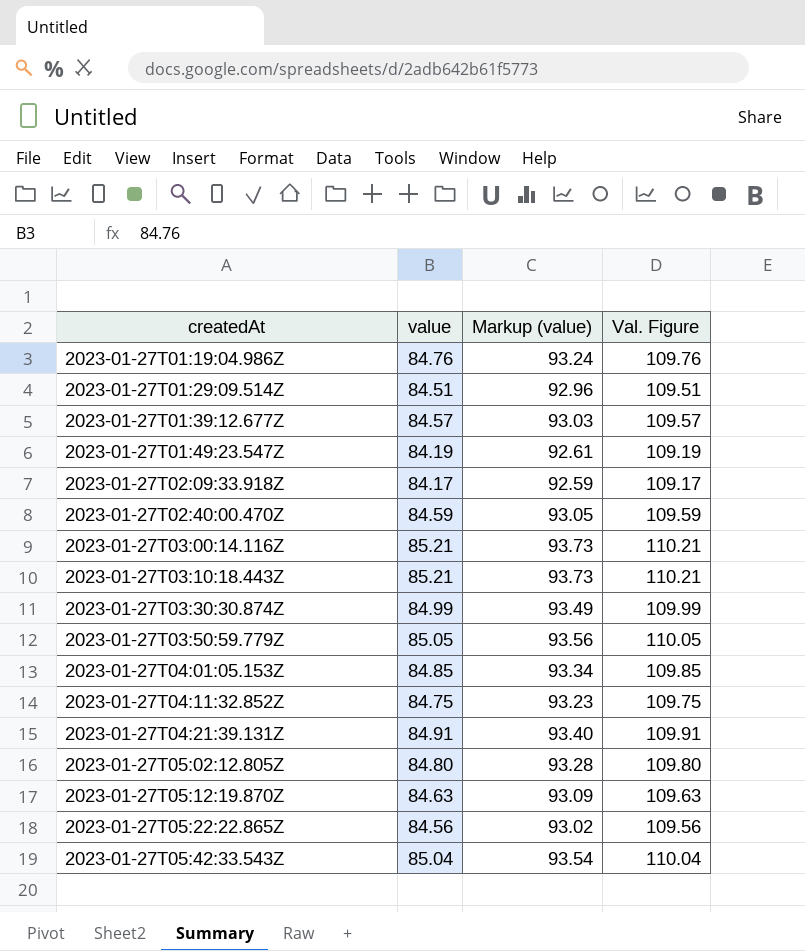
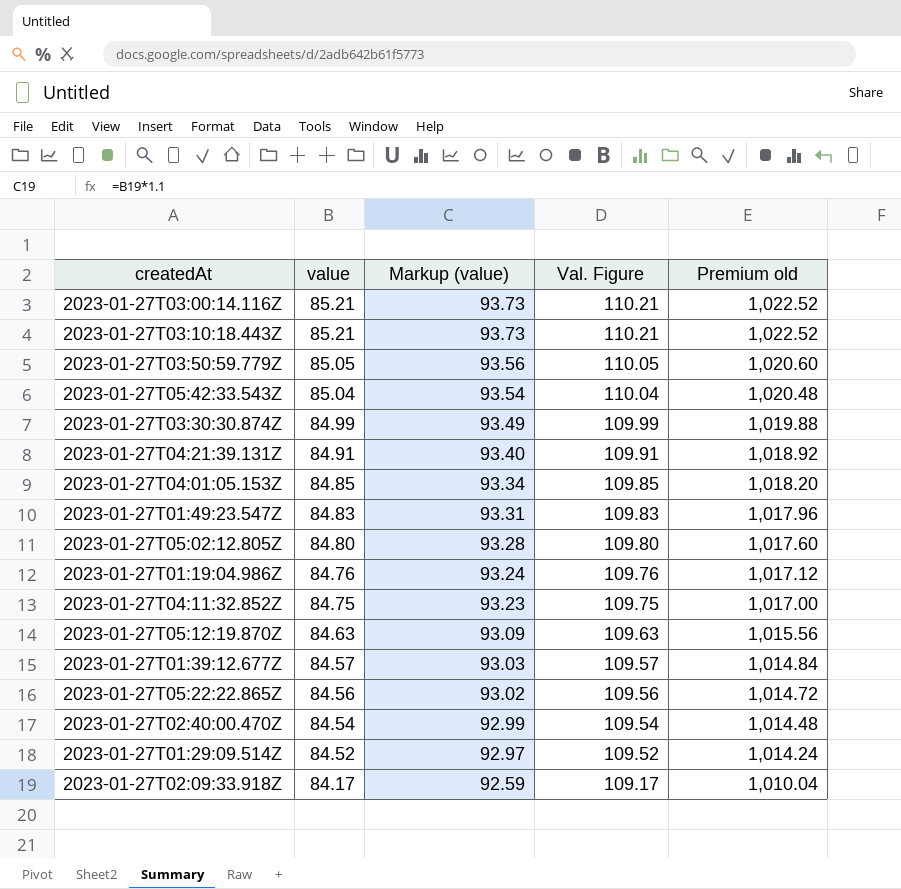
row order: createdAt ascending -> value descending
column Premium old | formula: none -> [value] * 12
2023-01-27T01:49:23.547Z | value: 84.19 -> 84.83
2023-01-27T01:49:23.547Z | Markup (value): 92.61 -> 93.31
2023-01-27T01:49:23.547Z | Val. Figure: 109.19 -> 109.83
2023-01-27T02:40:00.470Z | value: 84.59 -> 84.54
2023-01-27T02:40:00.470Z | Markup (value): 93.05 -> 92.99
2023-01-27T02:40:00.470Z | Val. Figure: 109.59 -> 109.54
2023-01-27T01:29:09.514Z | value: 84.51 -> 84.52
2023-01-27T01:29:09.514Z | Markup (value): 92.96 -> 92.97
2023-01-27T01:29:09.514Z | Val. Figure: 109.51 -> 109.52

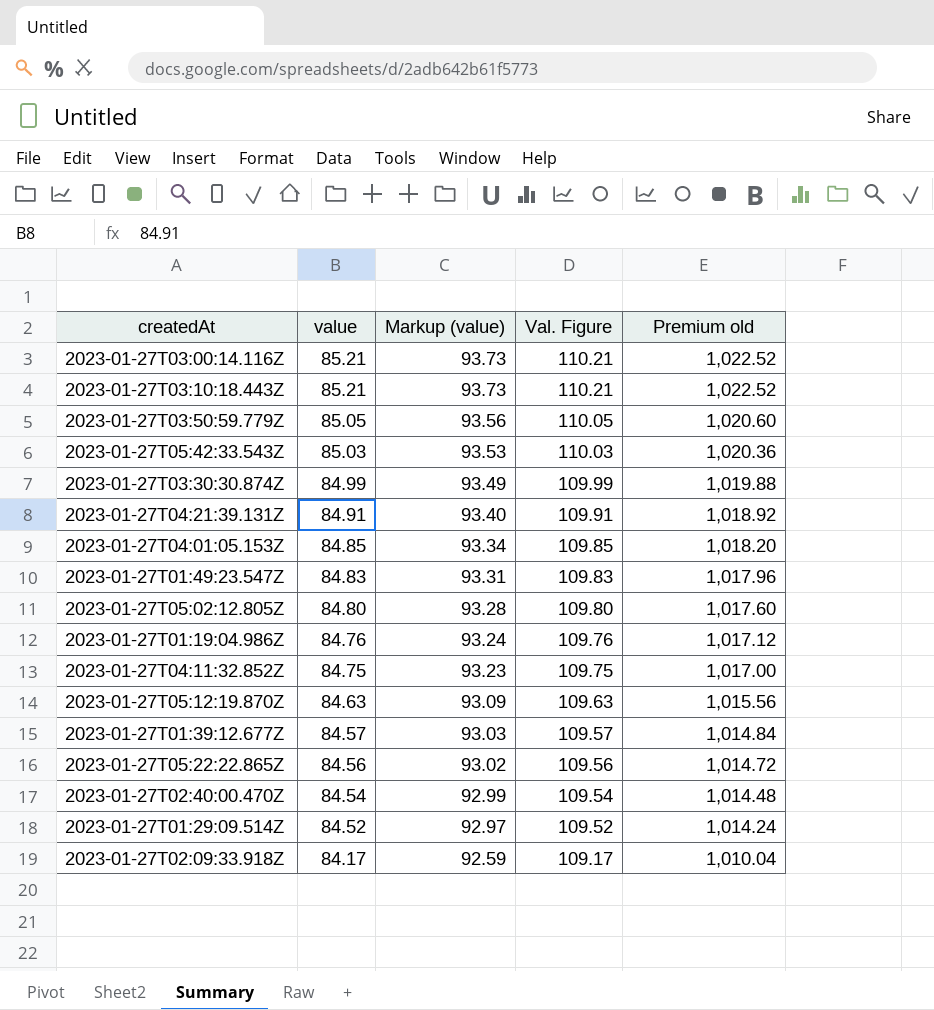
2023-01-27T05:42:33.543Z | value: 85.04 -> 85.03
2023-01-27T05:42:33.543Z | Markup (value): 93.54 -> 93.53
2023-01-27T05:42:33.543Z | Val. Figure: 110.04 -> 110.03
2023-01-27T05:42:33.543Z | Premium old: 1,020.48 -> 1,020.36

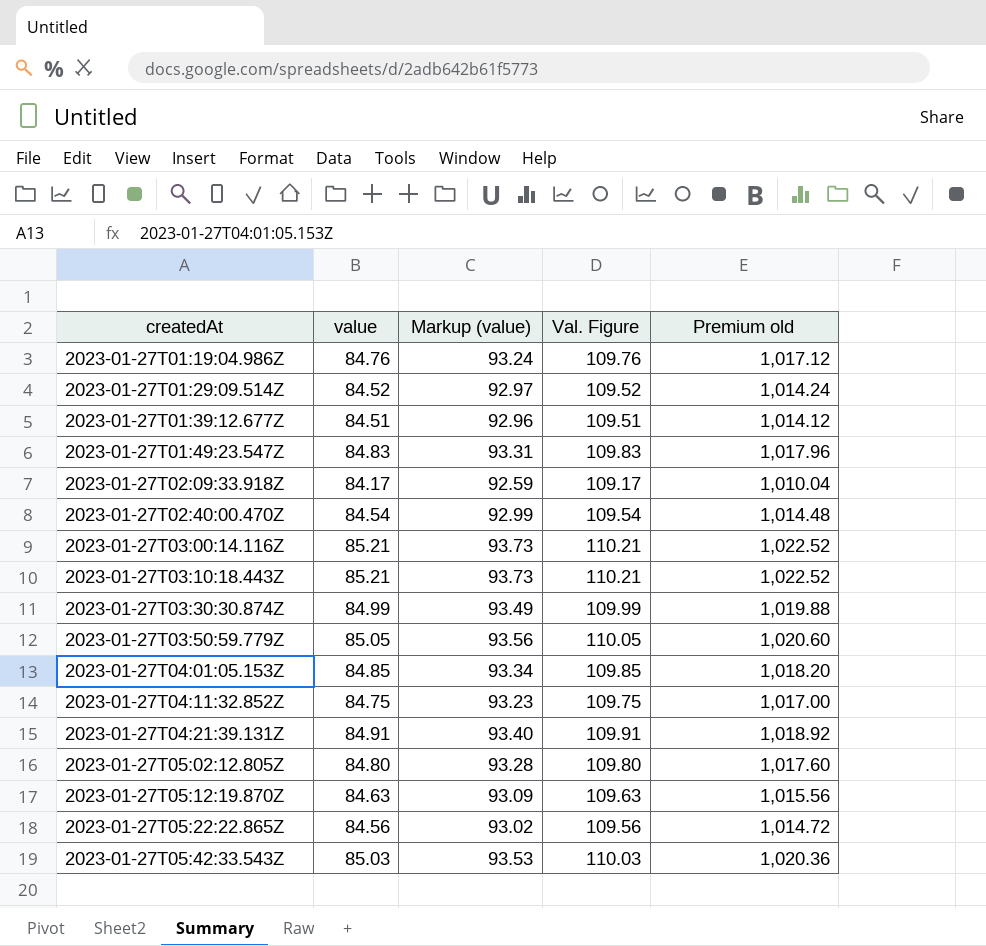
row order: value descending -> createdAt ascending
2023-01-27T01:39:12.677Z | value: 84.57 -> 84.51
2023-01-27T01:39:12.677Z | Markup (value): 93.03 -> 92.96
2023-01-27T01:39:12.677Z | Val. Figure: 109.57 -> 109.51
2023-01-27T01:39:12.677Z | Premium old: 1,014.84 -> 1,014.12

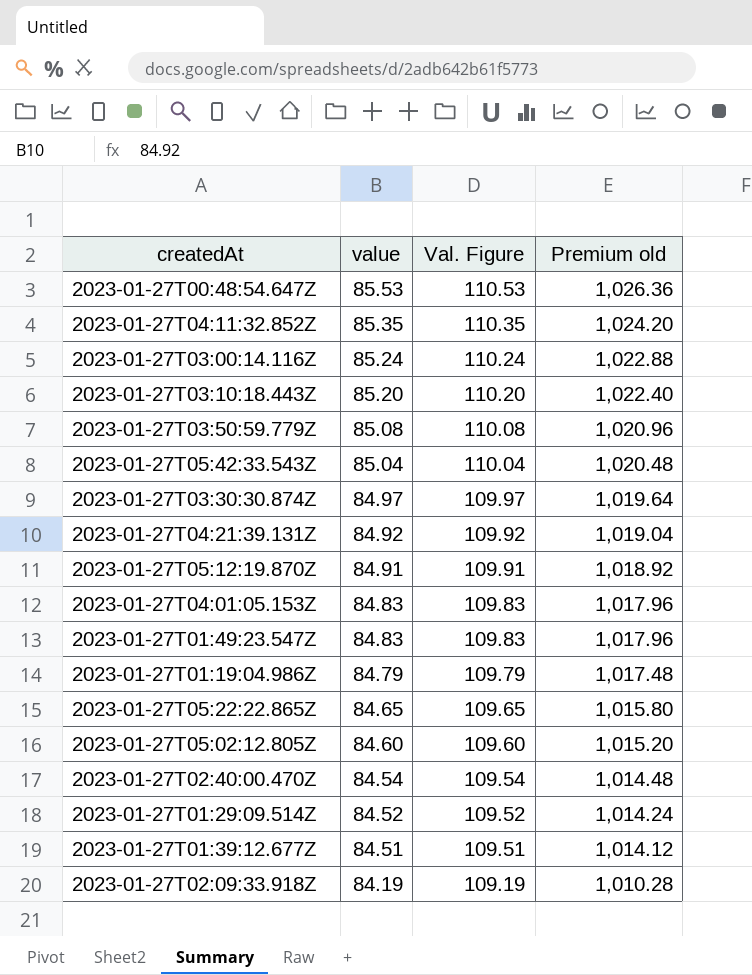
row order: createdAt ascending -> value descending
column Markup (value) | formula: [value] * 1.1 -> none
row 2023-01-27T00:48:54.647Z: none -> 85.53 | 110.53 | 1,026.36
2023-01-27T04:11:32.852Z | value: 84.75 -> 85.35
2023-01-27T04:11:32.852Z | Val. Figure: 109.75 -> 110.35
2023-01-27T04:11:32.852Z | Premium old: 1,017.00 -> 1,024.20
2023-01-27T03:00:14.116Z | value: 85.21 -> 85.24
2023-01-27T03:00:14.116Z | Val. Figure: 110.21 -> 110.24
2023-01-27T03:00:14.116Z | Premium old: 1,022.52 -> 1,022.88
2023-01-27T03:10:18.443Z | value: 85.21 -> 85.20
2023-01-27T03:10:18.443Z | Val. Figure: 110.21 -> 110.20
2023-01-27T03:10:18.443Z | Premium old: 1,022.52 -> 1,022.40
2023-01-27T03:50:59.779Z | value: 85.05 -> 85.08
2023-01-27T03:50:59.779Z | Val. Figure: 110.05 -> 110.08
2023-01-27T03:50:59.779Z | Premium old: 1,020.60 -> 1,020.96
2023-01-27T05:42:33.543Z | value: 85.03 -> 85.04
2023-01-27T05:42:33.543Z | Val. Figure: 110.03 -> 110.04
2023-01-27T05:42:33.543Z | Premium old: 1,020.36 -> 1,020.48
2023-01-27T03:30:30.874Z | value: 84.99 -> 84.97
2023-01-27T03:30:30.874Z | Val. Figure: 109.99 -> 109.97
2023-01-27T03:30:30.874Z | Premium old: 1,019.88 -> 1,019.64
2023-01-27T04:21:39.131Z | value: 84.91 -> 84.92
2023-01-27T04:21:39.131Z | Val. Figure: 109.91 -> 109.92
2023-01-27T04:21:39.131Z | Premium old: 1,018.92 -> 1,019.04
2023-01-27T05:12:19.870Z | value: 84.63 -> 84.91
2023-01-27T05:12:19.870Z | Val. Figure: 109.63 -> 109.91
2023-01-27T05:12:19.870Z | Premium old: 1,015.56 -> 1,018.92
2023-01-27T04:01:05.153Z | value: 84.85 -> 84.83
2023-01-27T04:01:05.153Z | Val. Figure: 109.85 -> 109.83
2023-01-27T04:01:05.153Z | Premium old: 1,018.20 -> 1,017.96
2023-01-27T01:19:04.986Z | value: 84.76 -> 84.79
2023-01-27T01:19:04.986Z | Val. Figure: 109.76 -> 109.79
2023-01-27T01:19:04.986Z | Premium old: 1,017.12 -> 1,017.48
2023-01-27T05:22:22.865Z | value: 84.56 -> 84.65
2023-01-27T05:22:22.865Z | Val. Figure: 109.56 -> 109.65
2023-01-27T05:22:22.865Z | Premium old: 1,014.72 -> 1,015.80
2023-01-27T05:02:12.805Z | value: 84.80 -> 84.60
2023-01-27T05:02:12.805Z | Val. Figure: 109.80 -> 109.60
2023-01-27T05:02:12.805Z | Premium old: 1,017.60 -> 1,015.20
2023-01-27T02:09:33.918Z | value: 84.17 -> 84.19
2023-01-27T02:09:33.918Z | Val. Figure: 109.17 -> 109.19
2023-01-27T02:09:33.918Z | Premium old: 1,010.04 -> 1,010.28

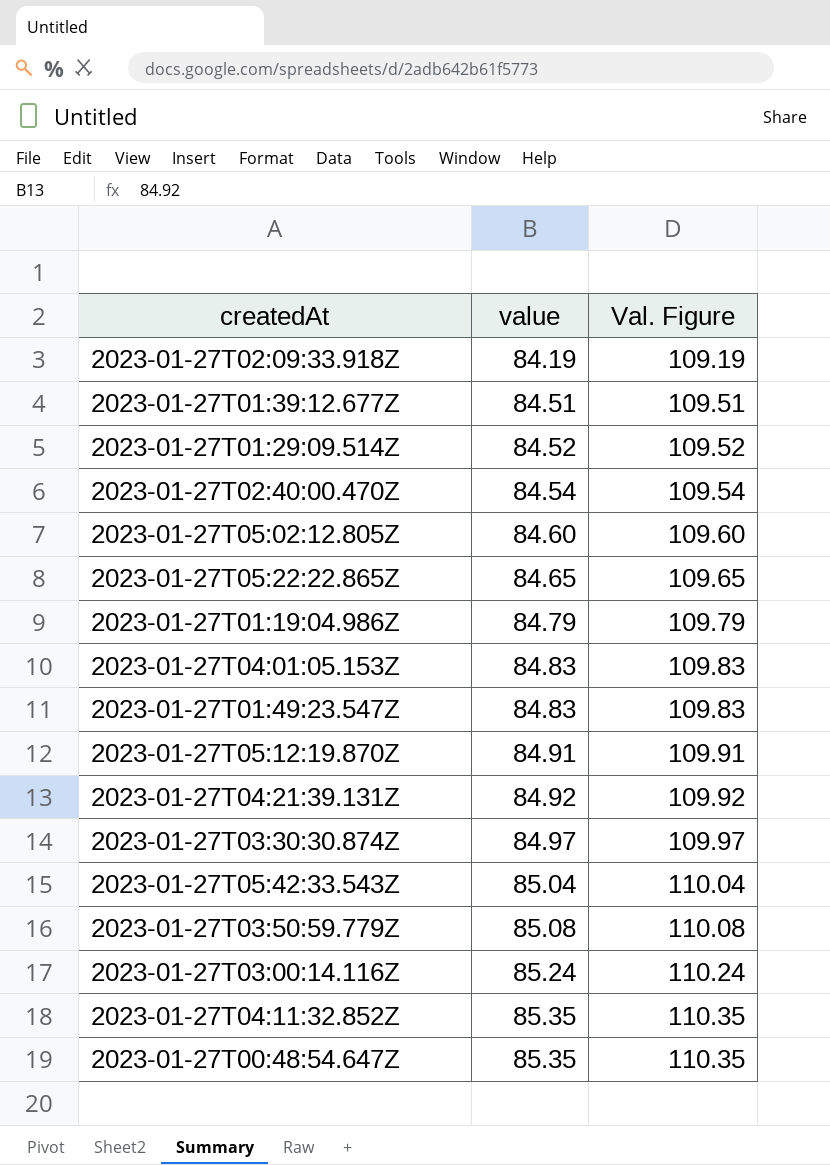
row order: value descending -> value ascending
column Premium old | formula: [value] * 12 -> none
row 2023-01-27T03:10:18.443Z: 85.20 | 110.20 | 1,022.40 -> none
2023-01-27T00:48:54.647Z | value: 85.53 -> 85.35
2023-01-27T00:48:54.647Z | Val. Figure: 110.53 -> 110.35

